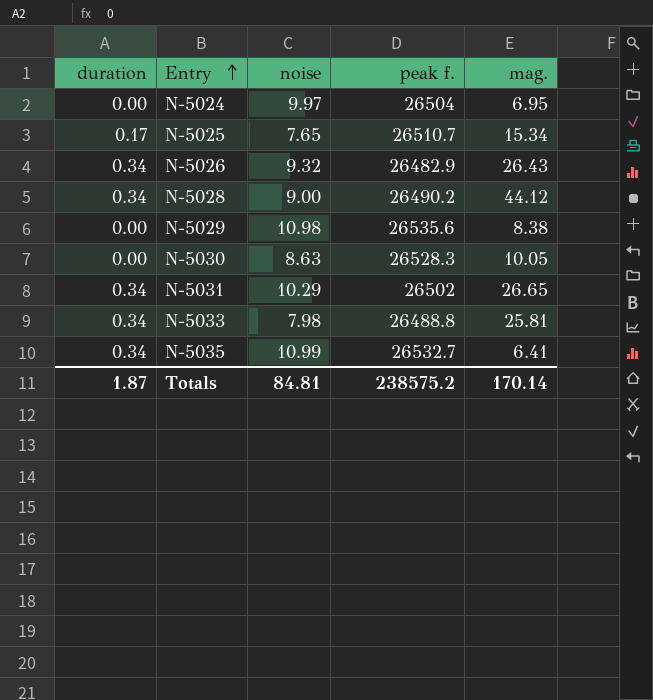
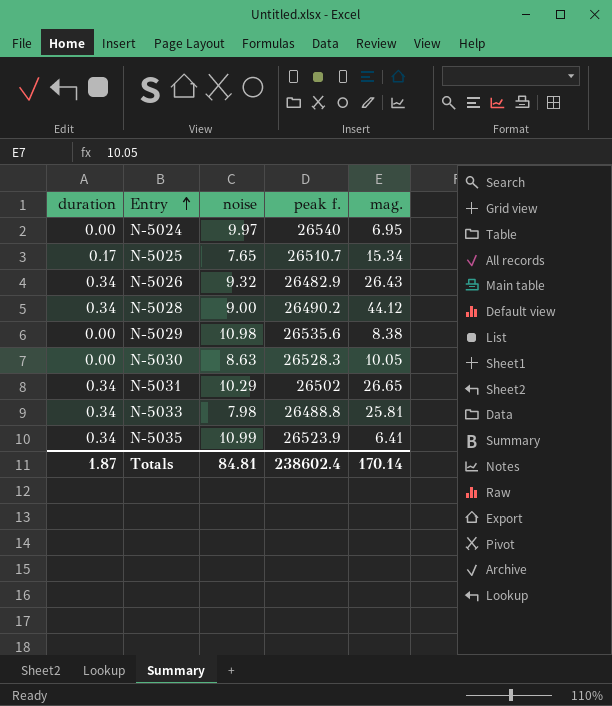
N-5024 | peak f.: 26504 -> 26540
N-5035 | peak f.: 26532.7 -> 26523.9
Totals | peak f.: 238575.2 -> 238602.4

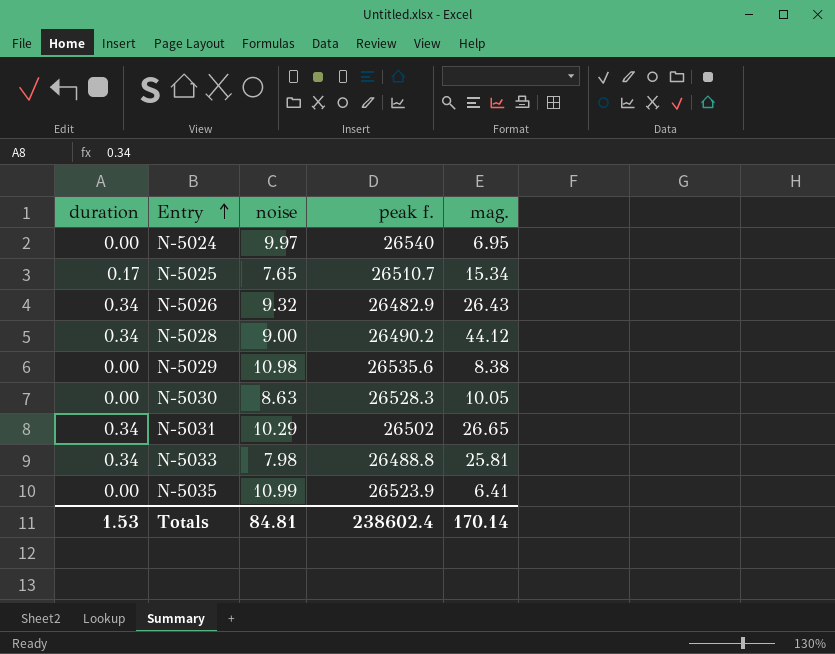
N-5035 | duration: 0.34 -> 0.00
Totals | duration: 1.87 -> 1.53

